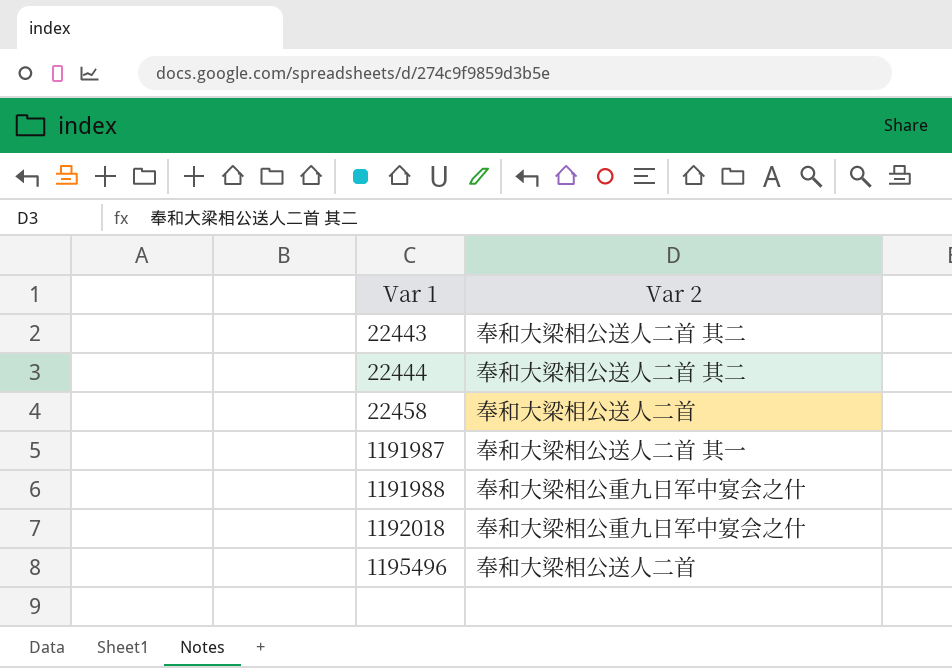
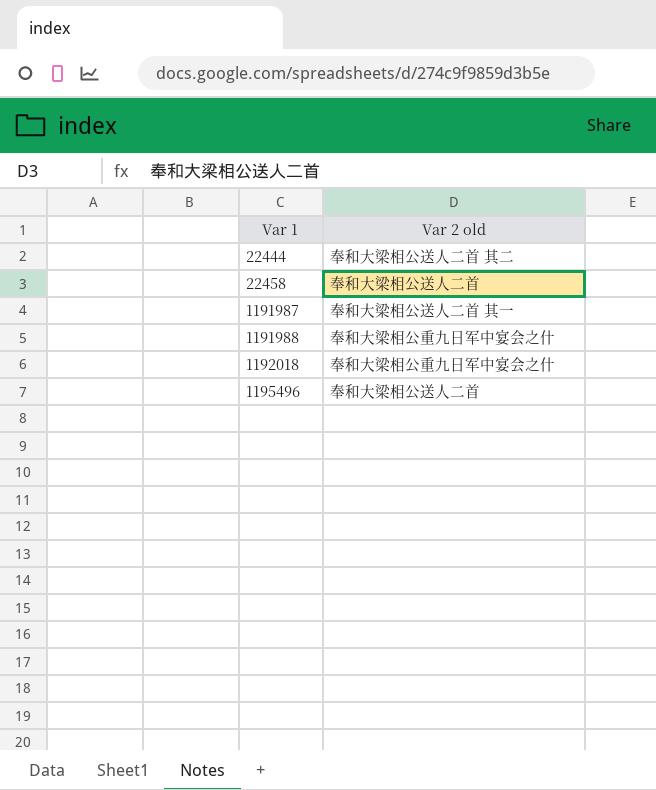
column name: Var 2 -> Var 2 old
row 22443: 奉和大梁相公送人二首 其二 -> none

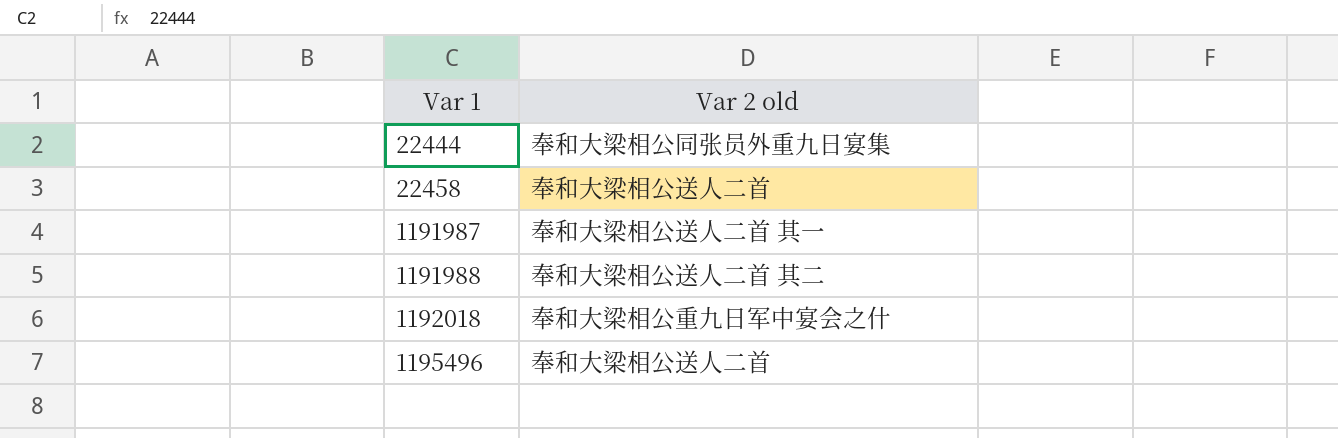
22444 | Var 2 old: 奉和大梁相公送人二首 其二 -> 奉和大梁相公同张员外重九日宴集
1191988 | Var 2 old: 奉和大梁相公重九日军中宴会之什 -> 奉和大梁相公送人二首 其二

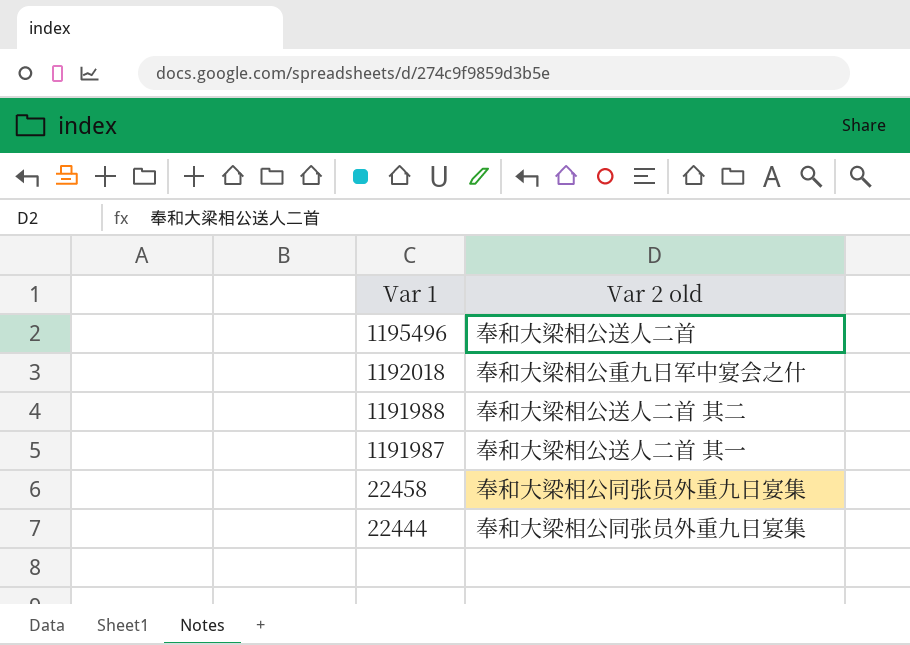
row order: Var 1 ascending -> Var 1 descending
22458 | Var 2 old: 奉和大梁相公送人二首 -> 奉和大梁相公同张员外重九日宴集

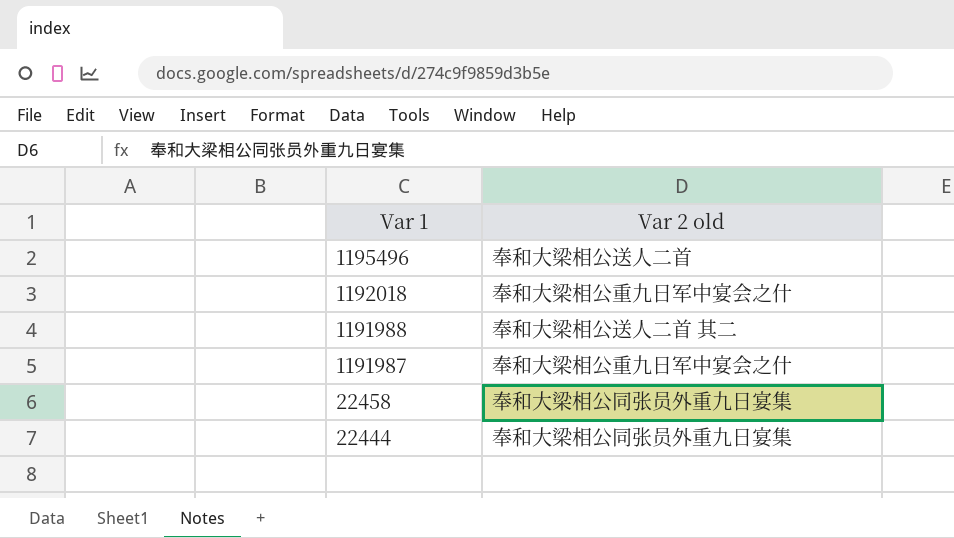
1191987 | Var 2 old: 奉和大梁相公送人二首 其一 -> 奉和大梁相公重九日军中宴会之什

